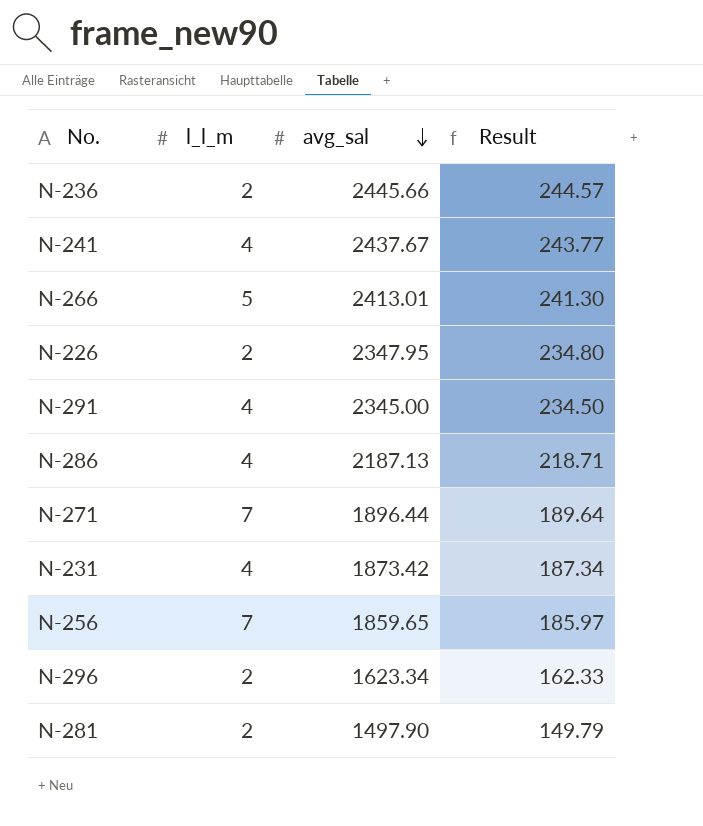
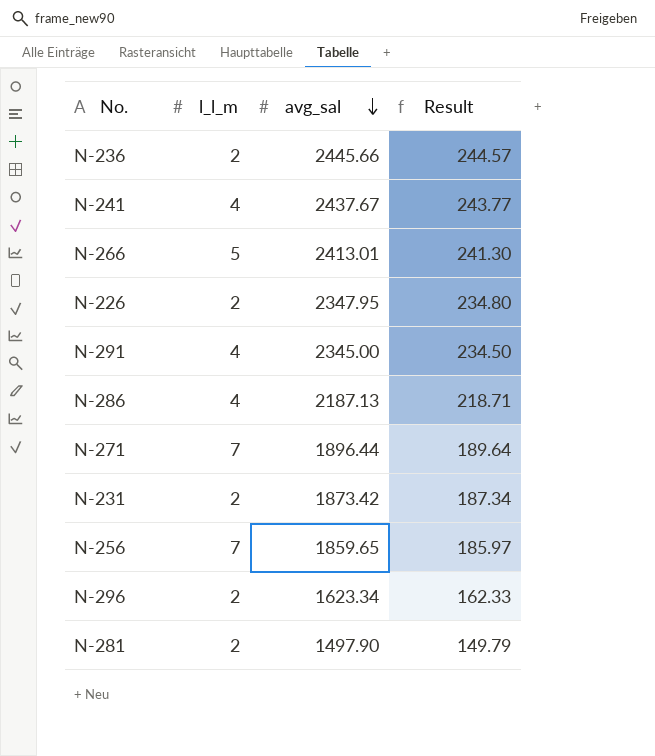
N-231 | l_l_m: 4 -> 2

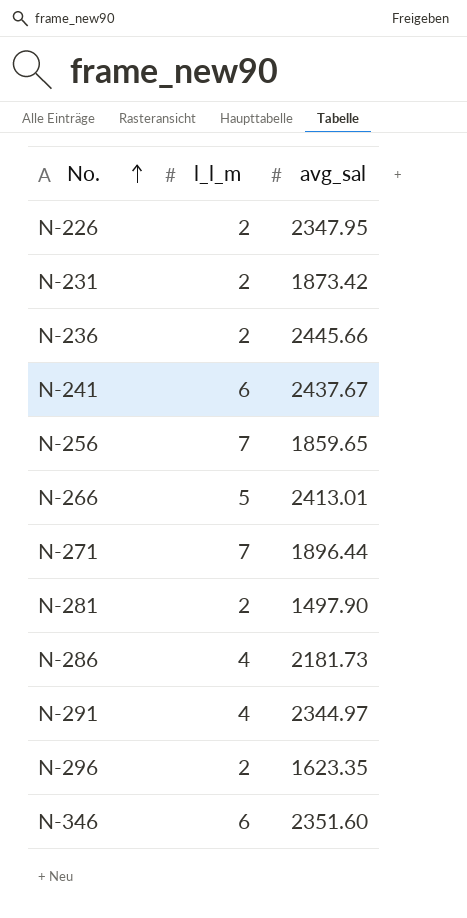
row order: avg_sal descending -> No. ascending
column Result | formula: [avg_sal] * 0.1 -> none
N-241 | l_l_m: 4 -> 6
N-286 | avg_sal: 2187.13 -> 2181.73
N-291 | avg_sal: 2345.00 -> 2344.97
N-296 | avg_sal: 1623.34 -> 1623.35
row N-346: none -> 6 | 2351.60

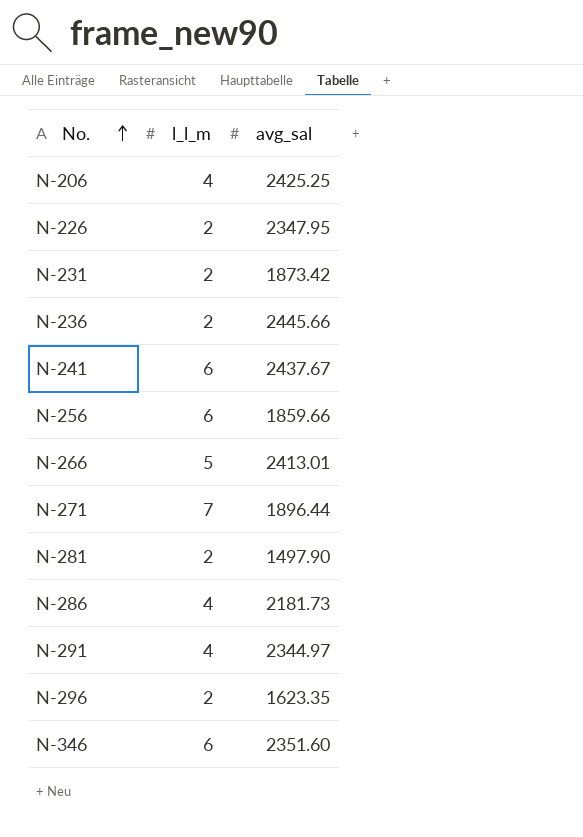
row N-206: none -> 4 | 2425.25
N-256 | l_l_m: 7 -> 6
N-256 | avg_sal: 1859.65 -> 1859.66

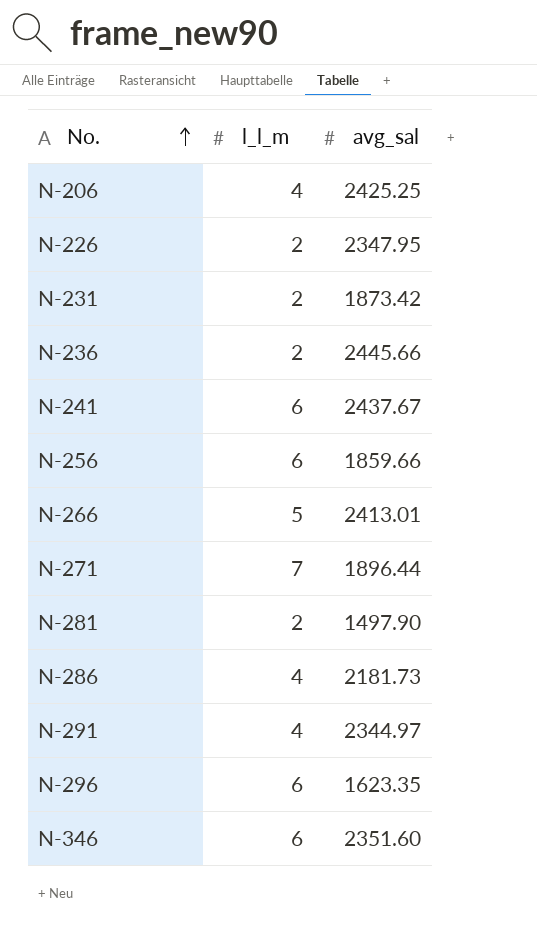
N-296 | l_l_m: 2 -> 6

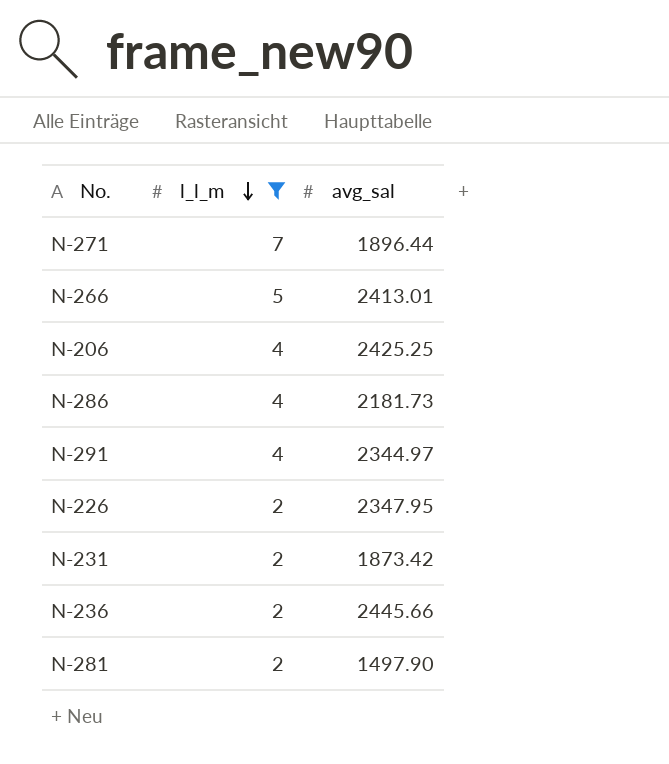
filter: none -> l_l_m != 6
row order: No. ascending -> l_l_m descending

